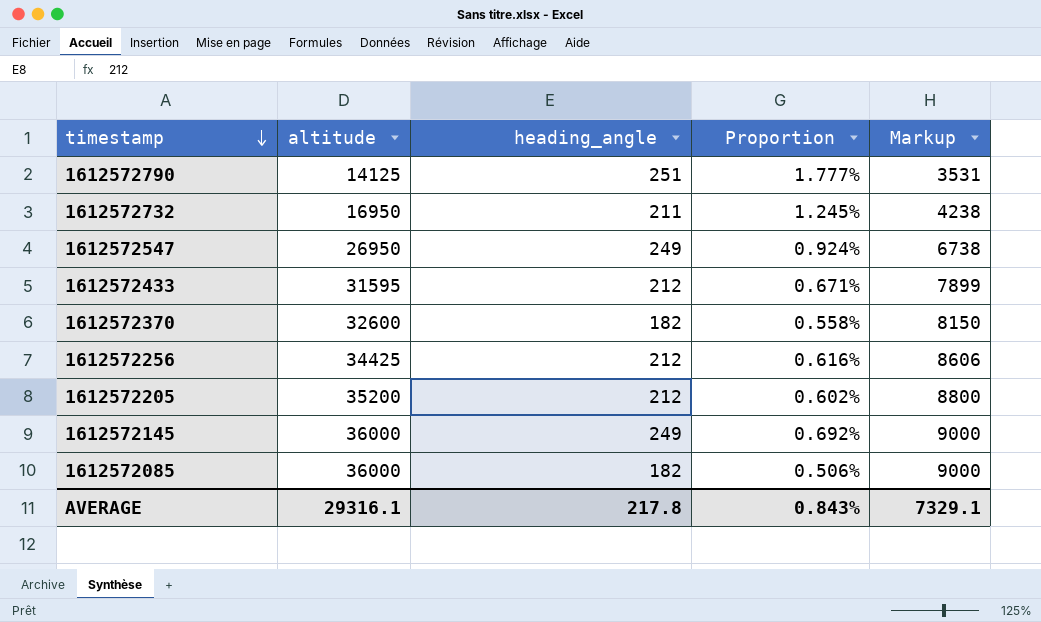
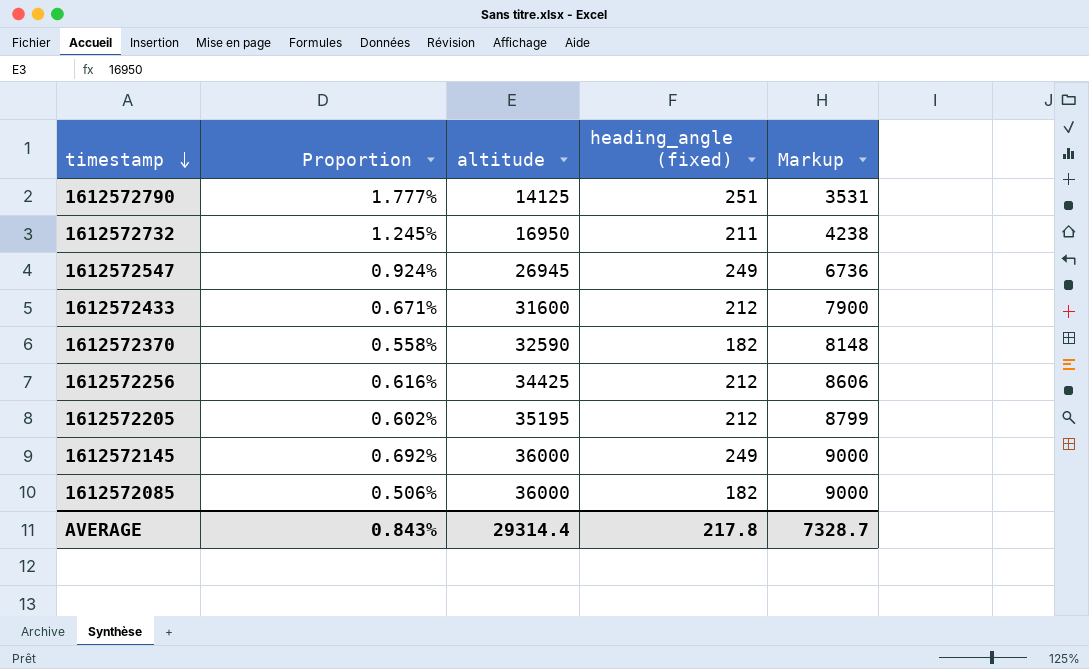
column Proportion | position: 4 -> 2
column name: heading_angle -> heading_angle (fixed)
1612572547 | altitude: 26950 -> 26945
1612572547 | Markup: 6738 -> 6736
1612572433 | altitude: 31595 -> 31600
1612572433 | Markup: 7899 -> 7900
1612572370 | altitude: 32600 -> 32590
1612572370 | Markup: 8150 -> 8148
1612572205 | altitude: 35200 -> 35195
1612572205 | Markup: 8800 -> 8799
AVERAGE | altitude: 29316.1 -> 29314.4
AVERAGE | Markup: 7329.1 -> 7328.7

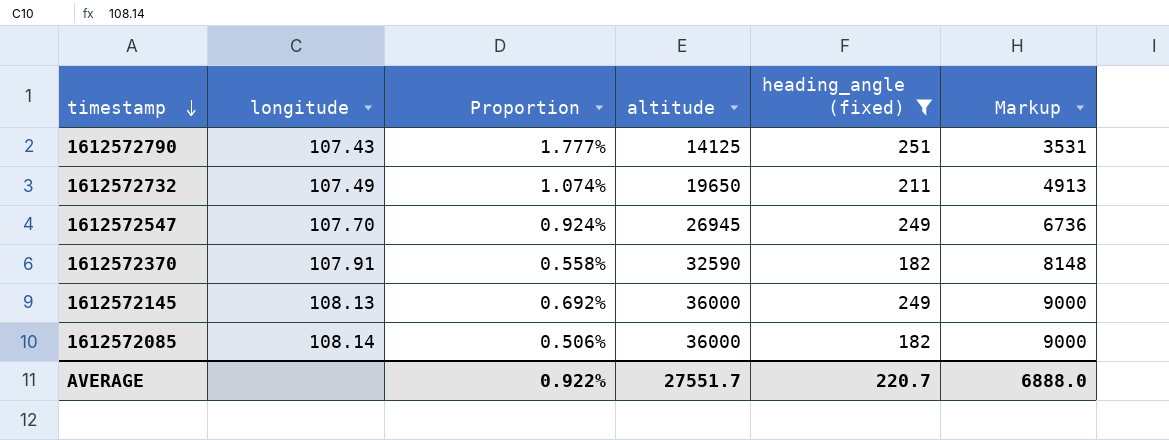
filter: none -> heading_angle (fixed) != 212
column longitude | position: none -> 2
1612572732 | Proportion: 1.245% -> 1.074%
1612572732 | altitude: 16950 -> 19650
1612572732 | Markup: 4238 -> 4913
AVERAGE | Proportion: 0.843% -> 0.922%
AVERAGE | altitude: 29314.4 -> 27551.7
AVERAGE | heading_angle (fixed): 217.8 -> 220.7
AVERAGE | Markup: 7328.7 -> 6888.0

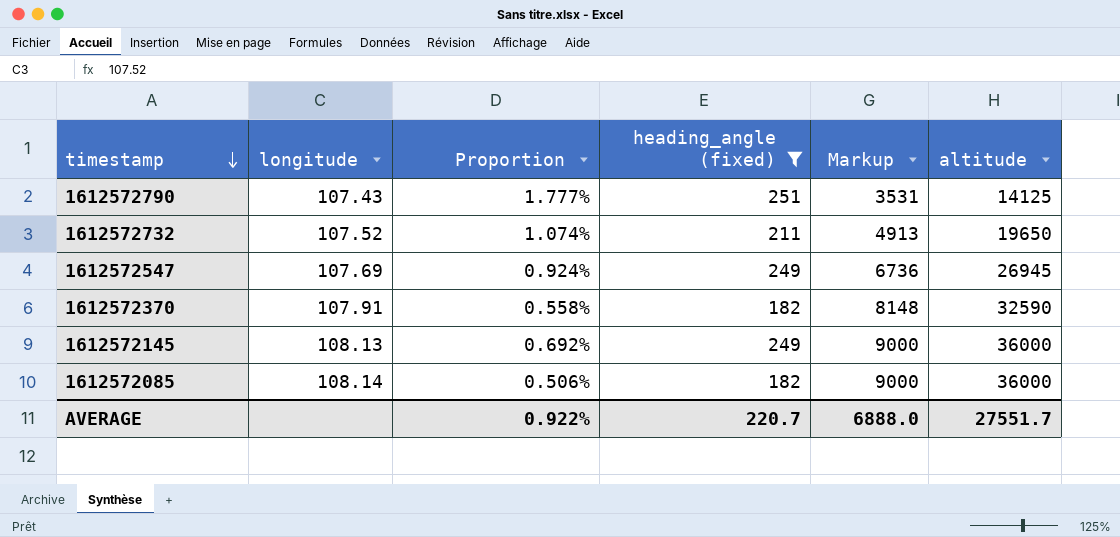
column altitude | position: 4 -> 6
1612572732 | longitude: 107.49 -> 107.52
1612572547 | longitude: 107.70 -> 107.69

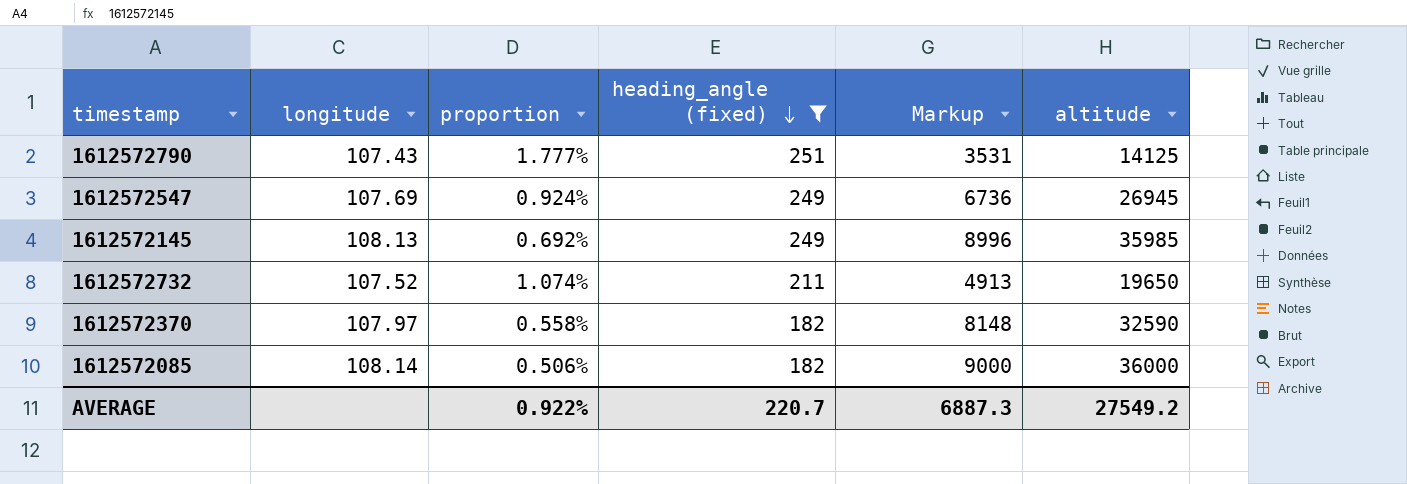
row order: timestamp descending -> heading_angle (fixed) descending
column name: Proportion -> proportion
1612572145 | Markup: 9000 -> 8996
1612572145 | altitude: 36000 -> 35985
1612572370 | longitude: 107.91 -> 107.97
AVERAGE | Markup: 6888.0 -> 6887.3
AVERAGE | altitude: 27551.7 -> 27549.2

